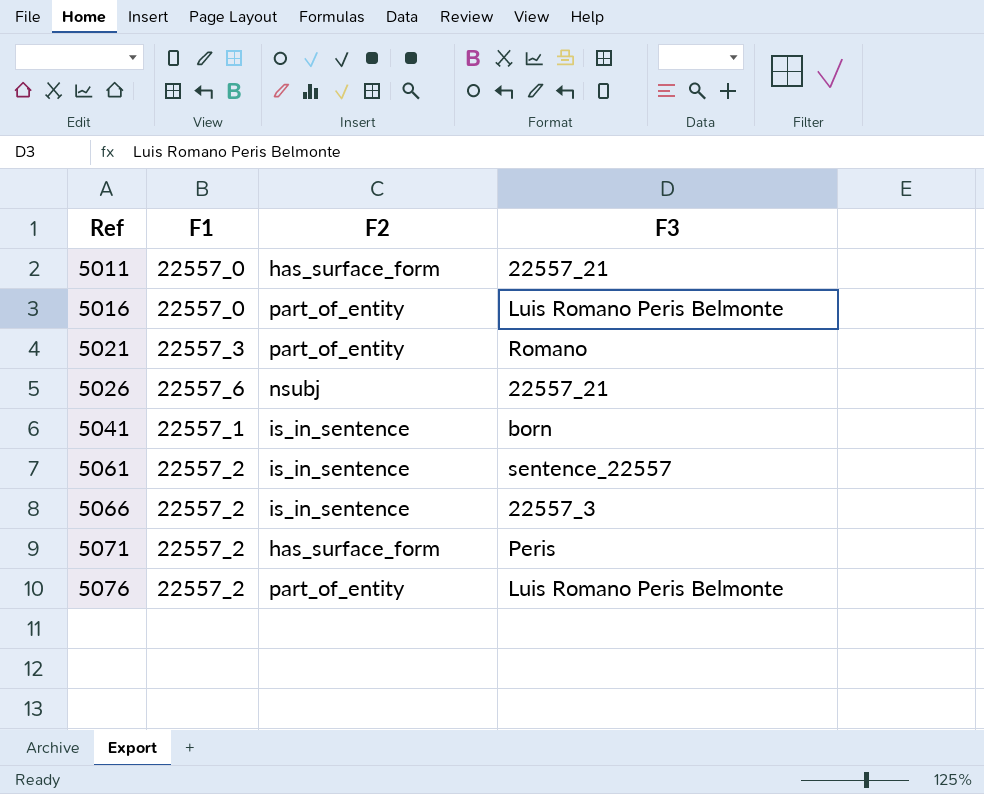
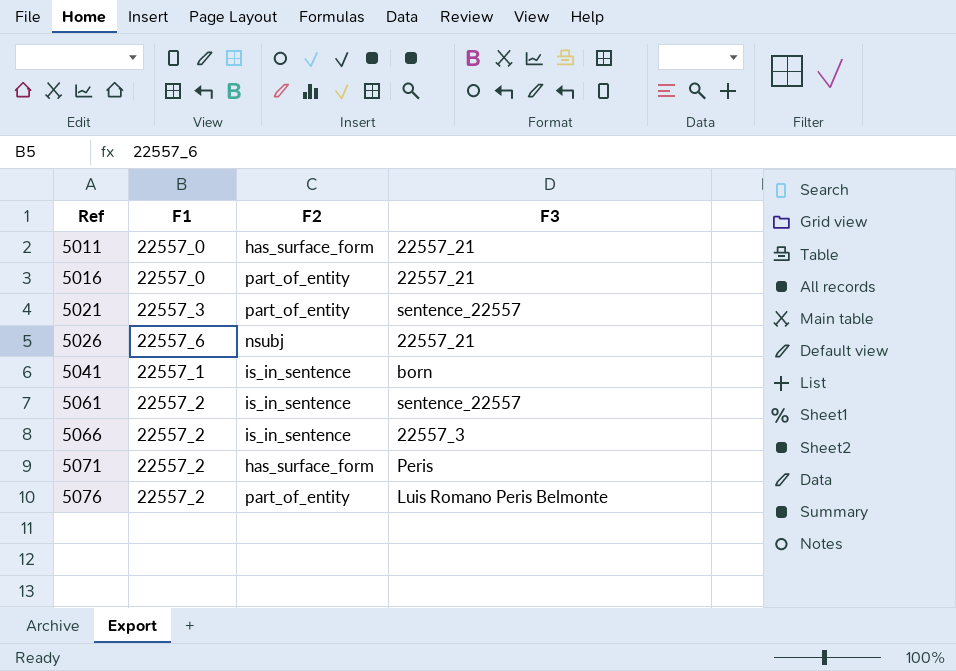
5016 | F3: Luis Romano Peris Belmonte -> 22557_21
5021 | F3: Romano -> sentence_22557

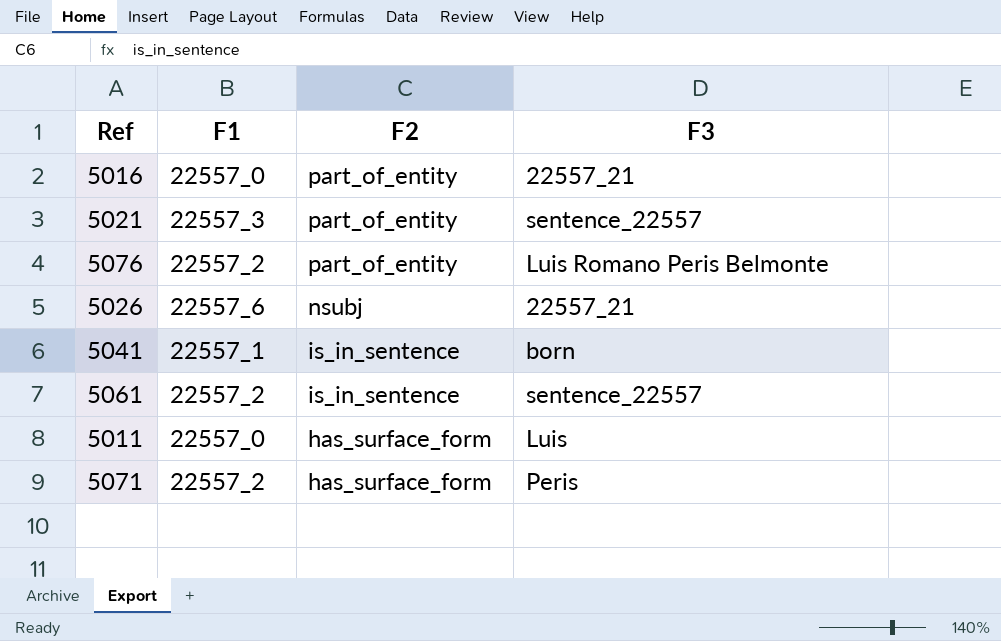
row order: Ref ascending -> F2 descending
row 5066: 22557_2 | is_in_sentence | 22557_3 -> none
5011 | F3: 22557_21 -> Luis

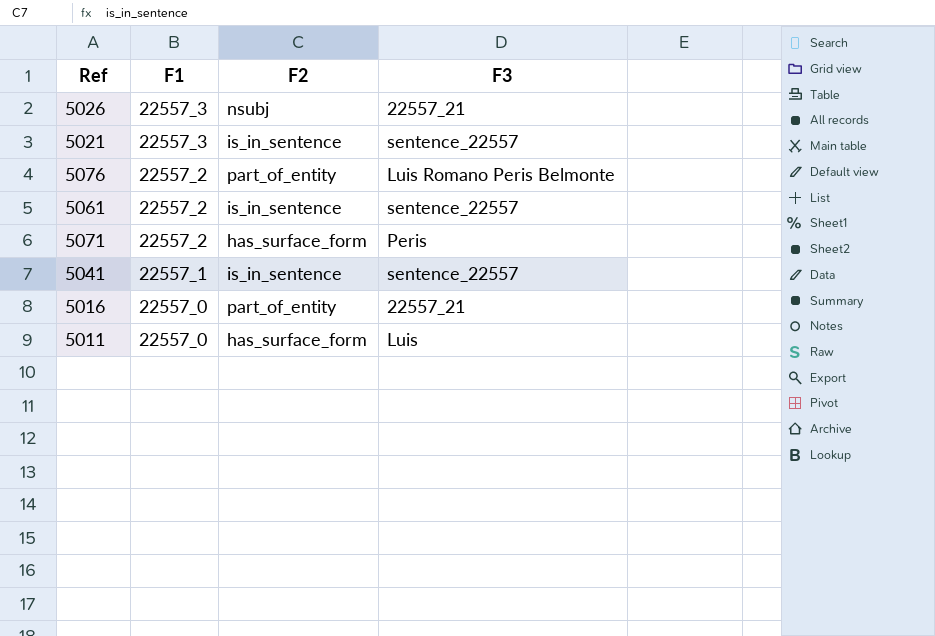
row order: F2 descending -> F1 descending
5026 | F1: 22557_6 -> 22557_3
5021 | F2: part_of_entity -> is_in_sentence
5041 | F3: born -> sentence_22557

